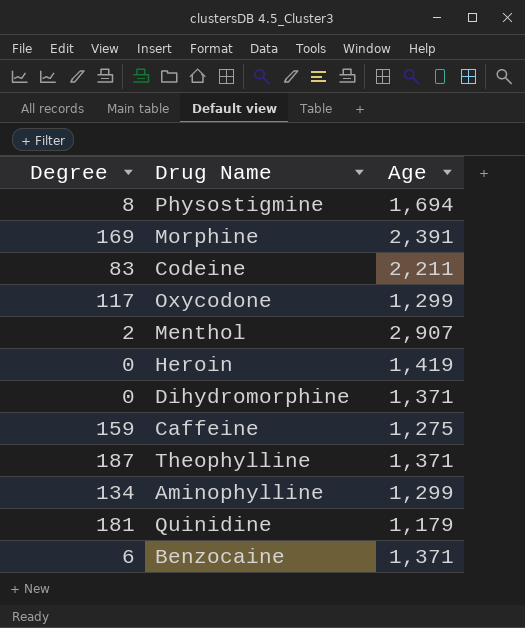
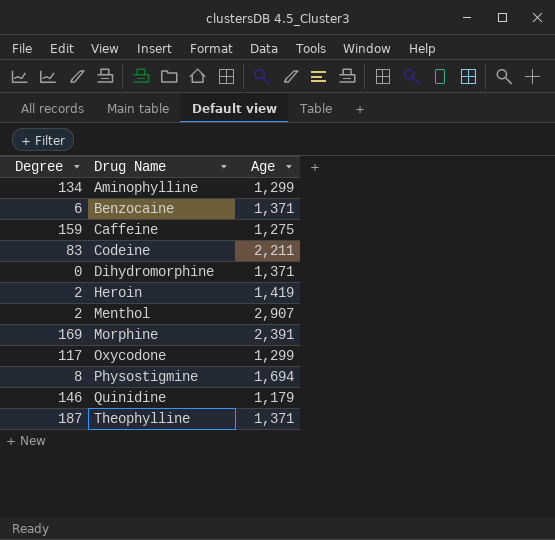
row order: none -> Drug Name ascending
Heroin | Degree: 0 -> 2
Quinidine | Degree: 181 -> 146

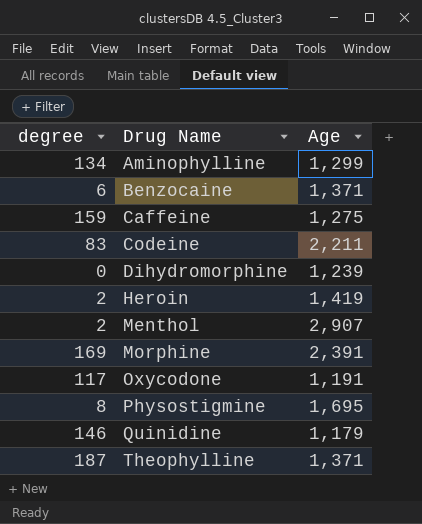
column name: Degree -> degree
Dihydromorphine | Age: 1,371 -> 1,239
Oxycodone | Age: 1,299 -> 1,191
Physostigmine | Age: 1,694 -> 1,695

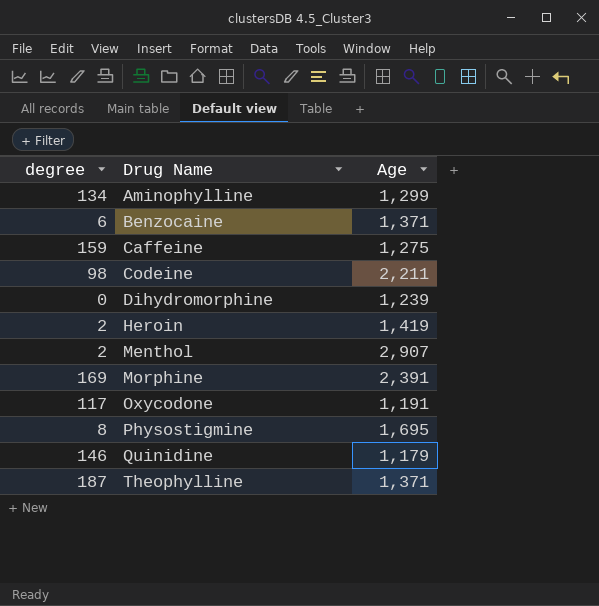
Codeine | degree: 83 -> 98

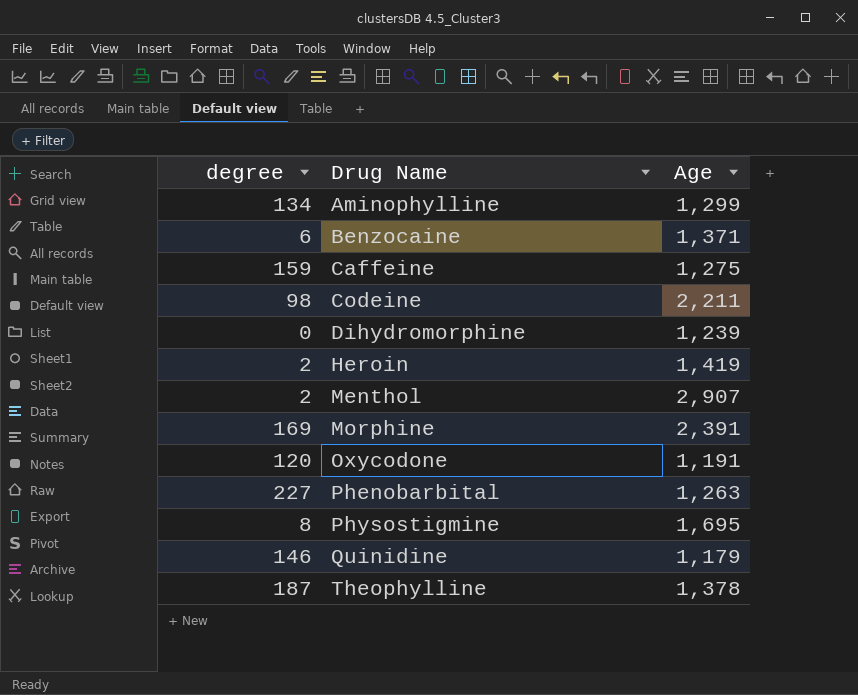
Oxycodone | degree: 117 -> 120
row Phenobarbital: none -> 227 | 1,263
Theophylline | Age: 1,371 -> 1,378

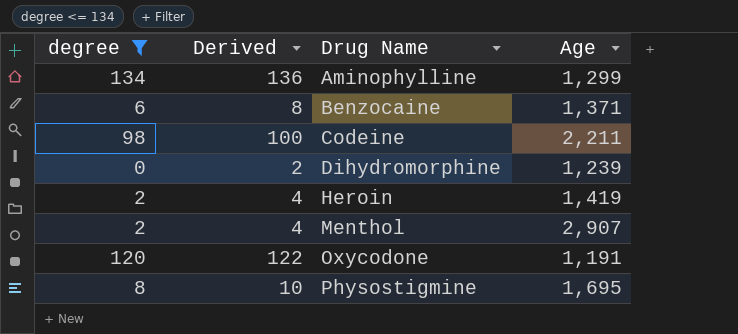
filter: none -> degree <= 134
column Derived | formula: none -> [degree] + 2

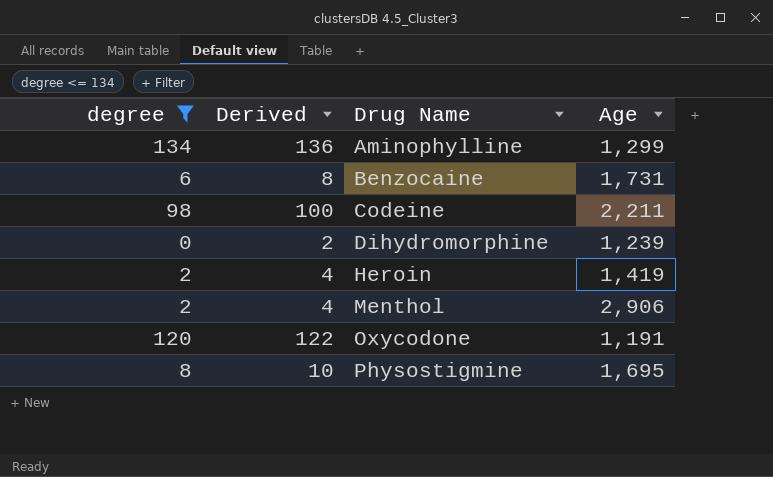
Benzocaine | Age: 1,371 -> 1,731
Menthol | Age: 2,907 -> 2,906

